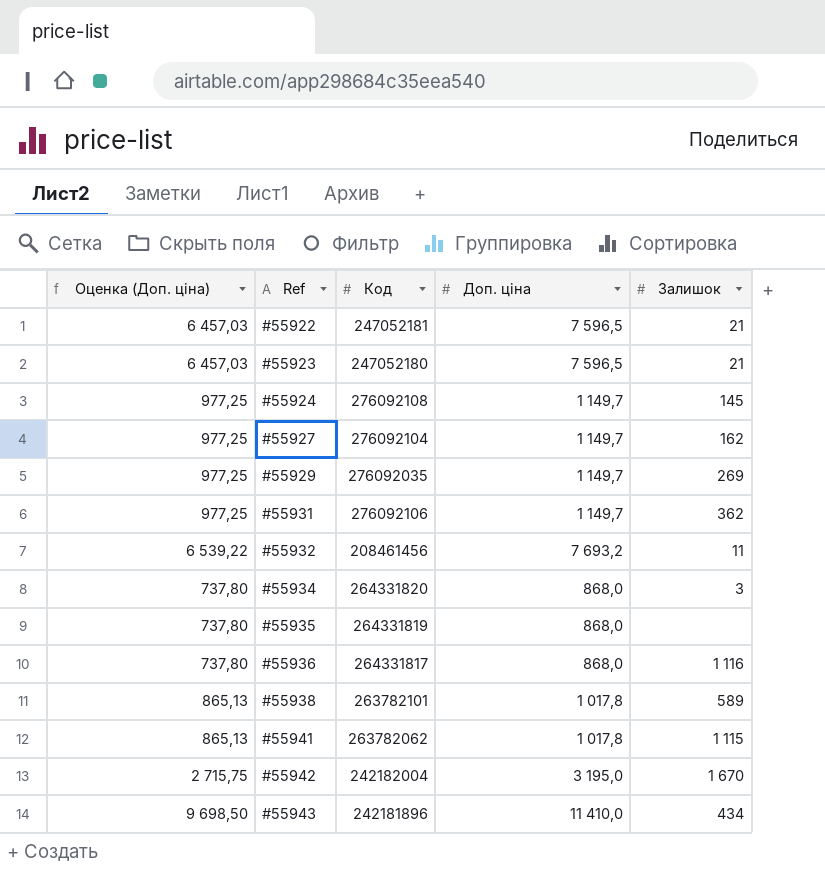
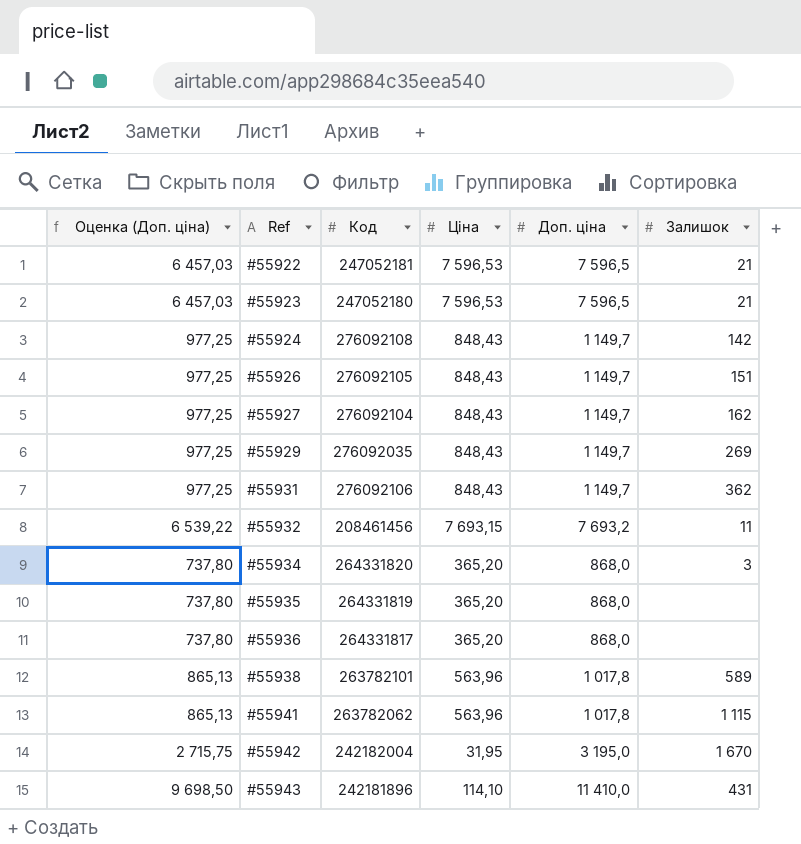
column Ціна | position: none -> 4
#55924 | Залишок: 145 -> 142
row #55926: none -> 977,25 | 276092105 | 848,43 | 1 149,7 | 151
#55936 | Залишок: 1 116 -> none
#55943 | Залишок: 434 -> 431

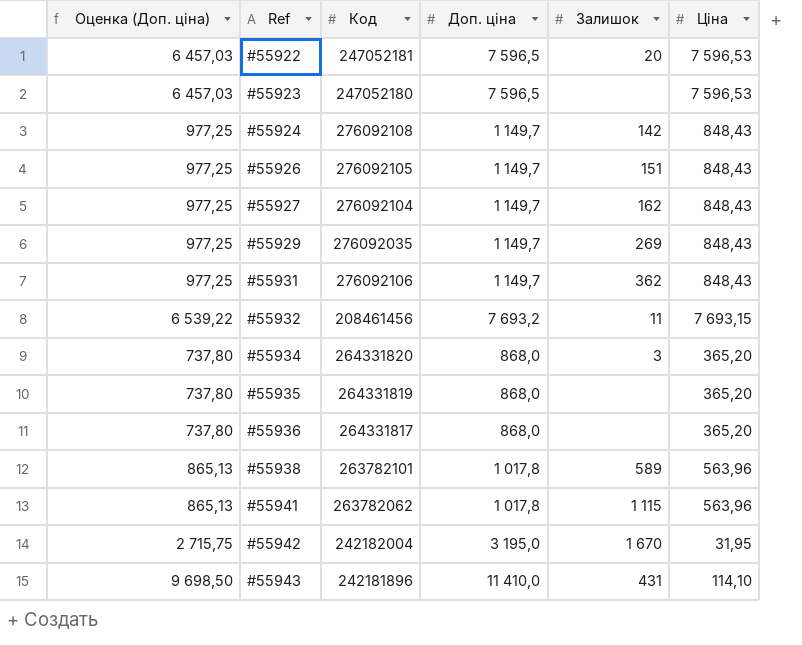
column Ціна | position: 4 -> 6
#55922 | Залишок: 21 -> 20
#55923 | Залишок: 21 -> none

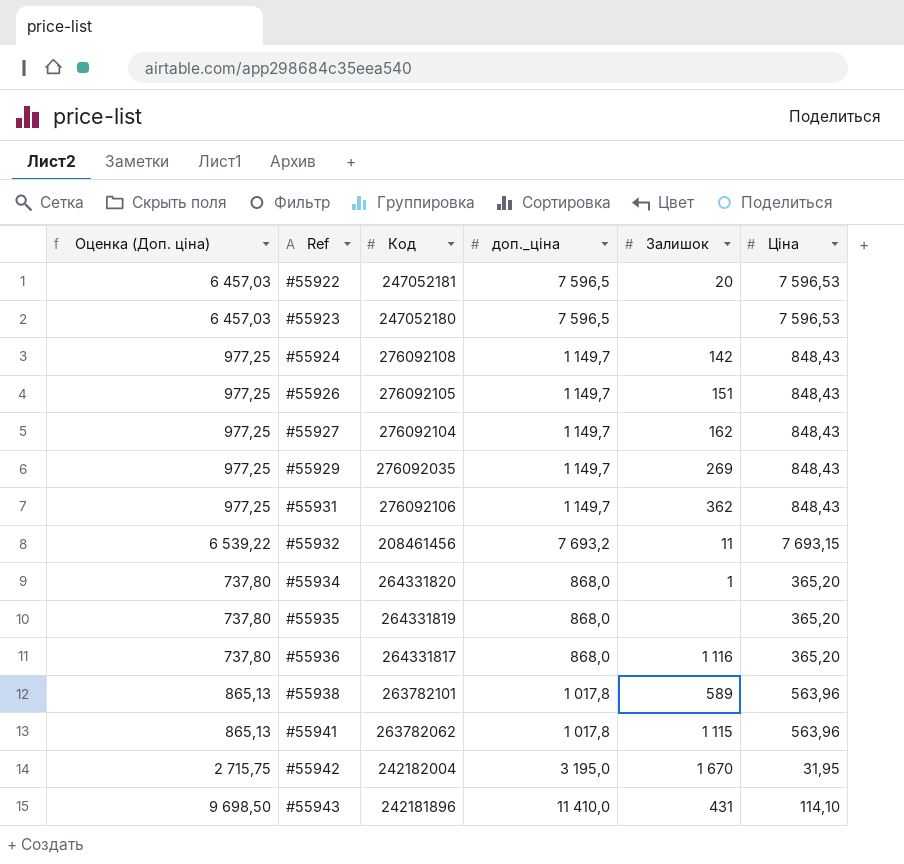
column name: Доп. ціна -> доп._ціна
#55934 | Залишок: 3 -> 1
#55936 | Залишок: none -> 1 116

